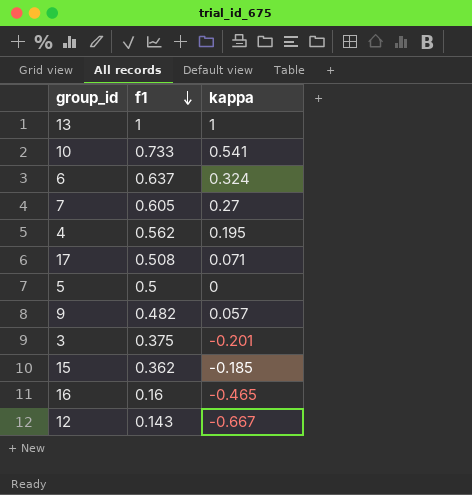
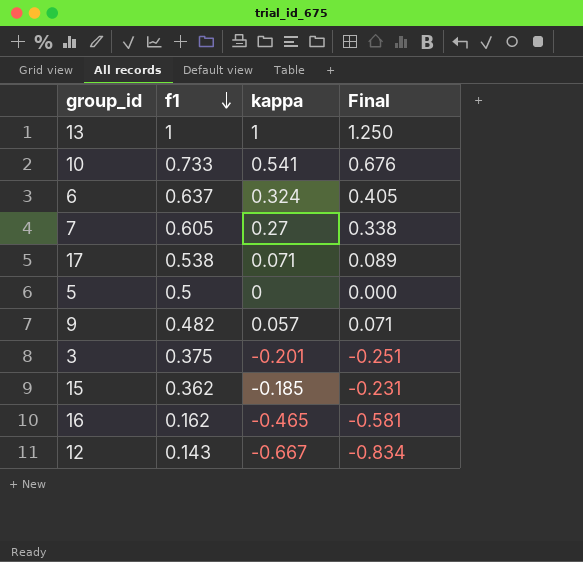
column Final | formula: none -> [kappa] * 1.25
row 4: 0.562 | 0.195 -> none
17 | f1: 0.508 -> 0.538
16 | f1: 0.16 -> 0.162

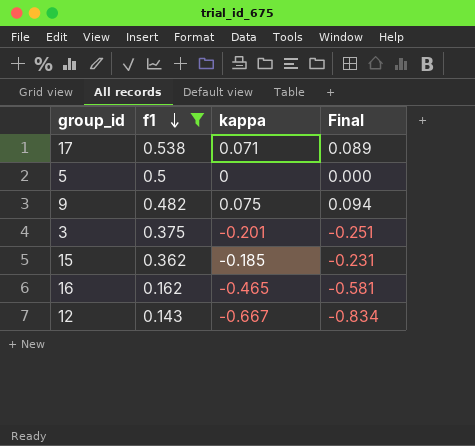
filter: none -> f1 <= 0.538
9 | kappa: 0.057 -> 0.075
9 | Final: 0.071 -> 0.094

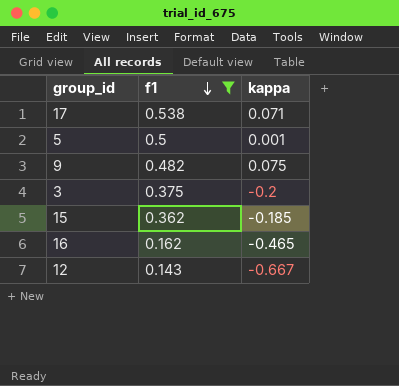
column Final | formula: [kappa] * 1.25 -> none
5 | kappa: 0 -> 0.001
3 | kappa: -0.201 -> -0.2

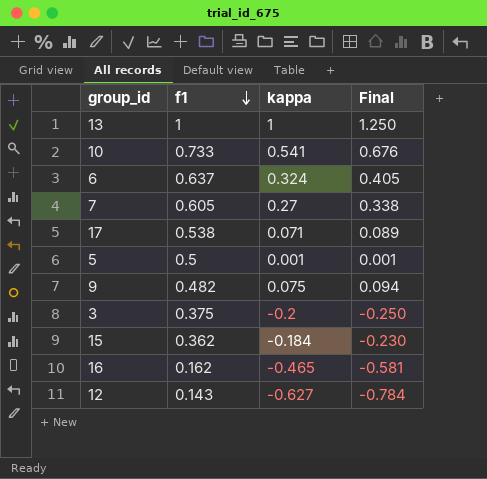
filter: f1 <= 0.538 -> none
column Final | formula: none -> [kappa] * 1.25
15 | kappa: -0.185 -> -0.184
12 | kappa: -0.667 -> -0.627

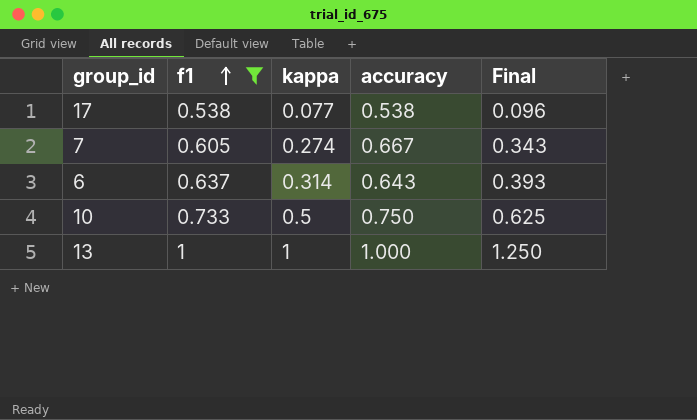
filter: none -> f1 >= 0.538
row order: f1 descending -> f1 ascending
column accuracy | position: none -> 4
17 | kappa: 0.071 -> 0.077
17 | Final: 0.089 -> 0.096
7 | kappa: 0.27 -> 0.274
7 | Final: 0.338 -> 0.343
6 | kappa: 0.324 -> 0.314
6 | Final: 0.405 -> 0.393
10 | kappa: 0.541 -> 0.5
10 | Final: 0.676 -> 0.625

